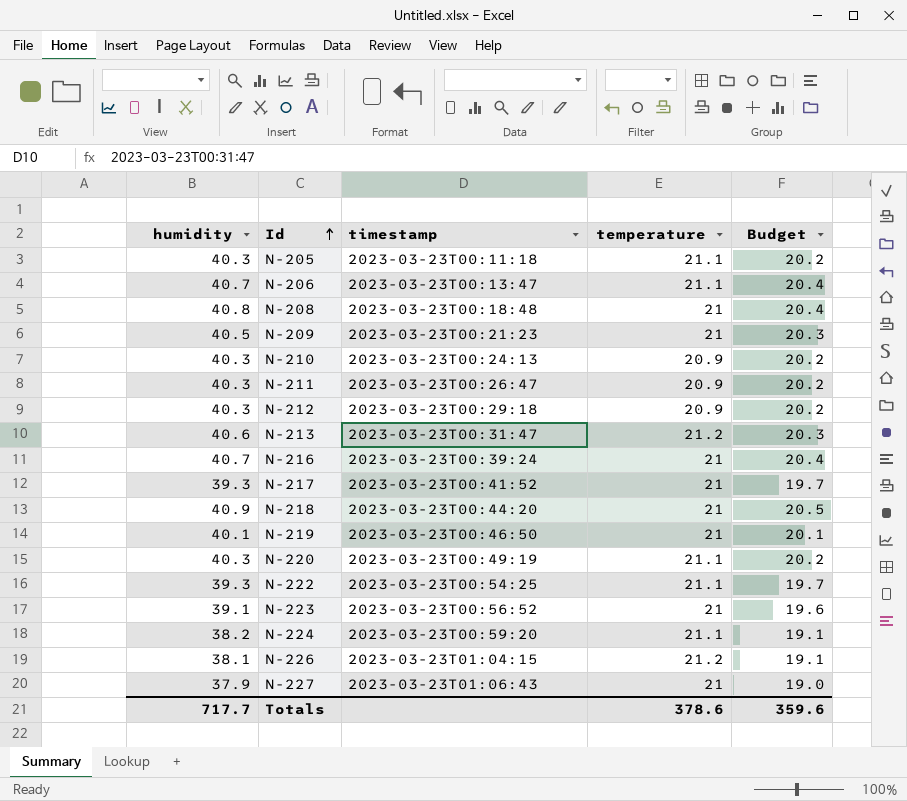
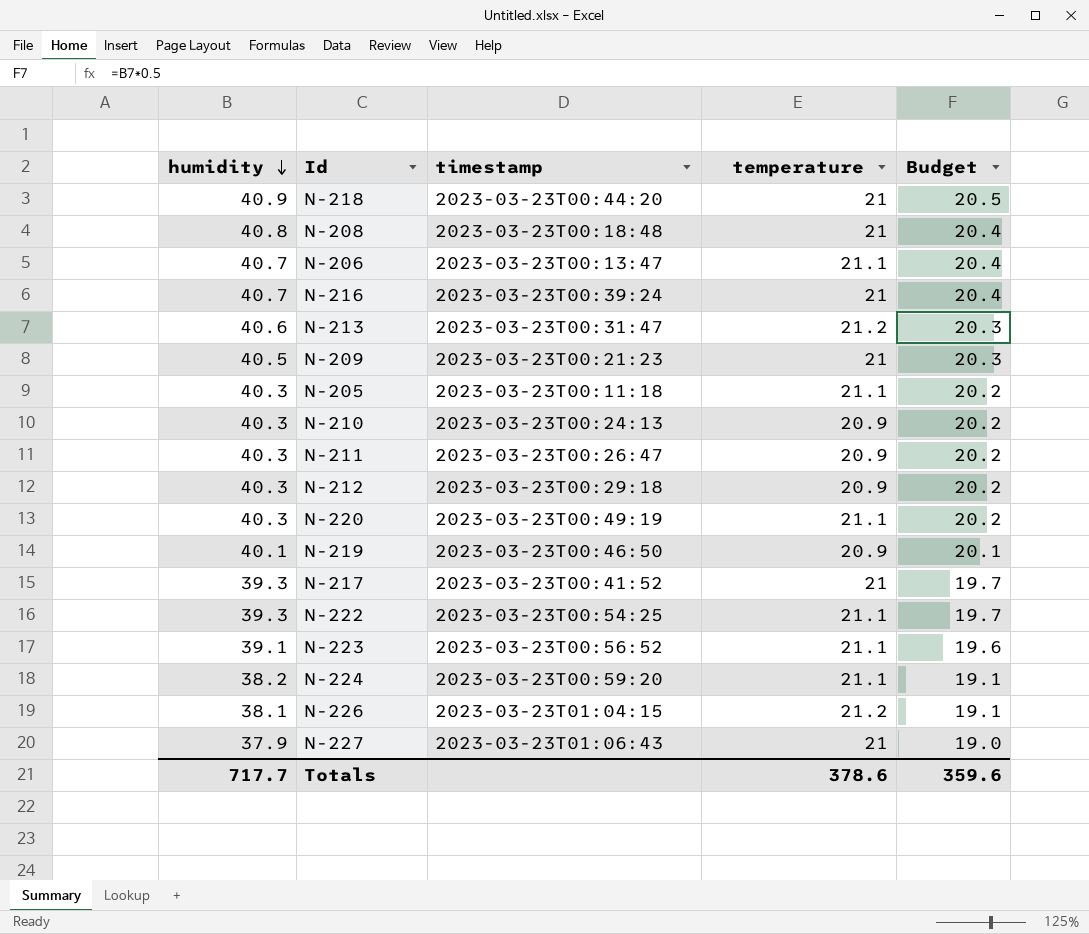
row order: Id ascending -> humidity descending
N-219 | temperature: 21 -> 20.9
N-223 | temperature: 21 -> 21.1

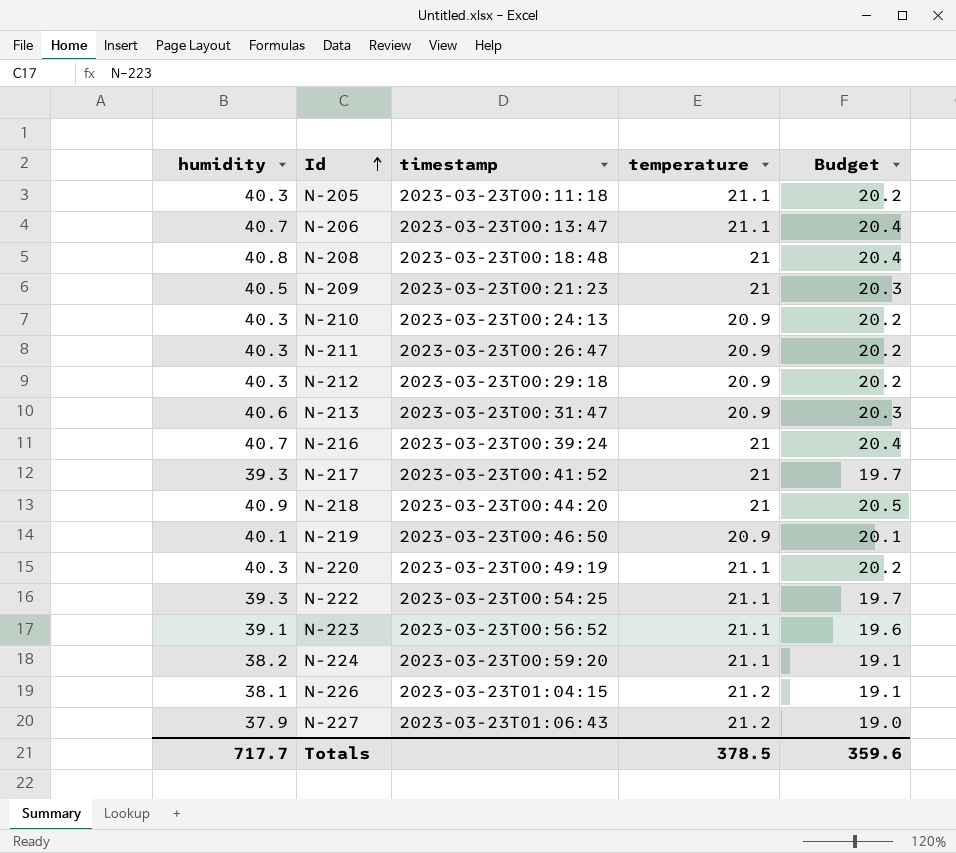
row order: humidity descending -> Id ascending
N-213 | temperature: 21.2 -> 20.9
N-227 | temperature: 21 -> 21.2
Totals | temperature: 378.6 -> 378.5

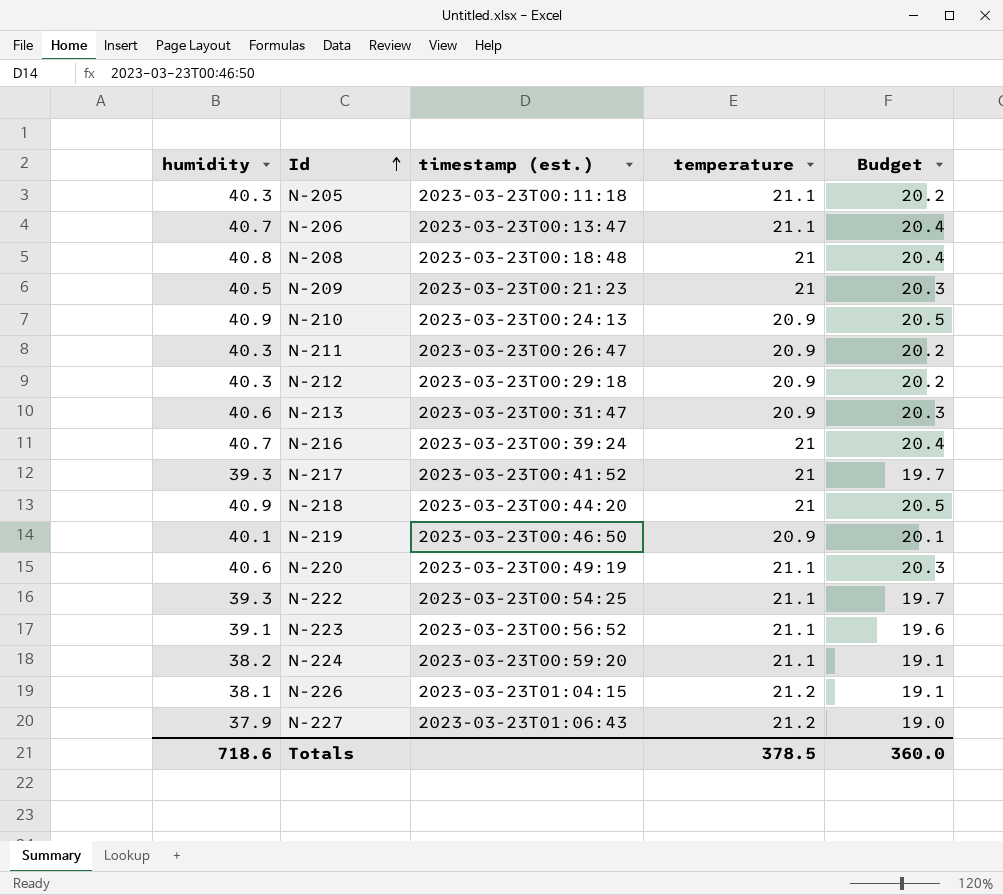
column name: timestamp -> timestamp (est.)
N-210 | humidity: 40.3 -> 40.9
N-210 | Budget: 20.2 -> 20.5
N-220 | humidity: 40.3 -> 40.6
N-220 | Budget: 20.2 -> 20.3
Totals | humidity: 717.7 -> 718.6
Totals | Budget: 359.6 -> 360.0

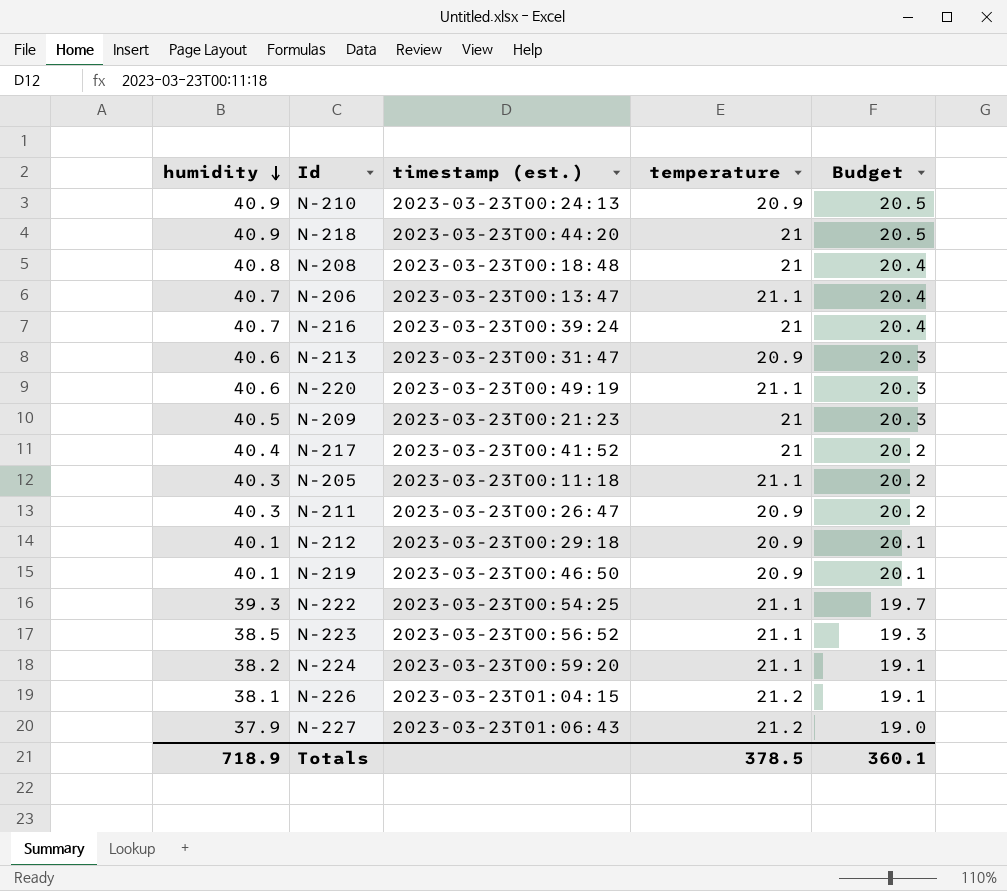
row order: Id ascending -> humidity descending
N-217 | humidity: 39.3 -> 40.4
N-217 | Budget: 19.7 -> 20.2
N-212 | humidity: 40.3 -> 40.1
N-212 | Budget: 20.2 -> 20.1
N-223 | humidity: 39.1 -> 38.5
N-223 | Budget: 19.6 -> 19.3
Totals | humidity: 718.6 -> 718.9
Totals | Budget: 360.0 -> 360.1

